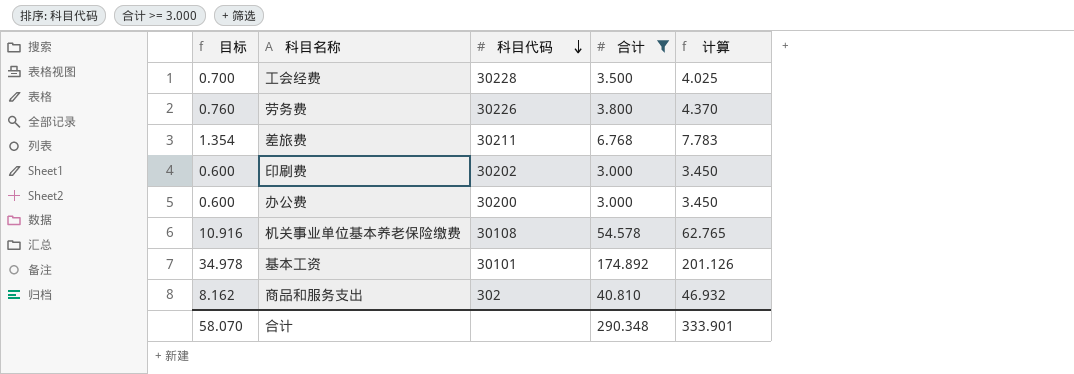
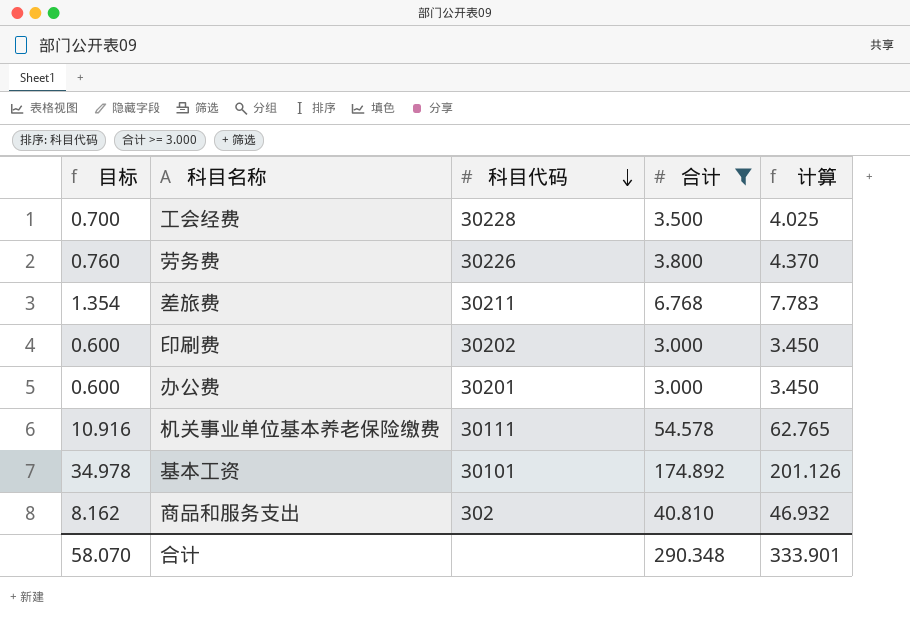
办公费 | 科目代码: 30200 -> 30201
机关事业单位基本养老保险缴费 | 科目代码: 30108 -> 30111

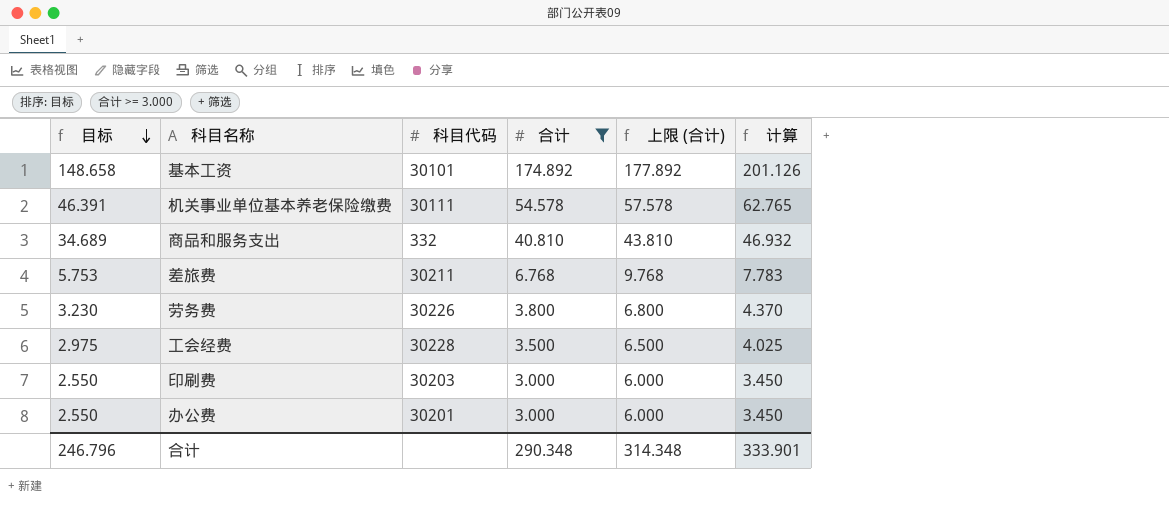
row order: 科目代码 descending -> 目标 descending
column 目标 | formula: [合计] * 0.2 -> [合计] * 0.85
column 上限 (合计) | formula: none -> [合计] + 3
商品和服务支出 | 科目代码: 302 -> 332
印刷费 | 科目代码: 30202 -> 30203
合计 | 目标: 58.070 -> 246.796

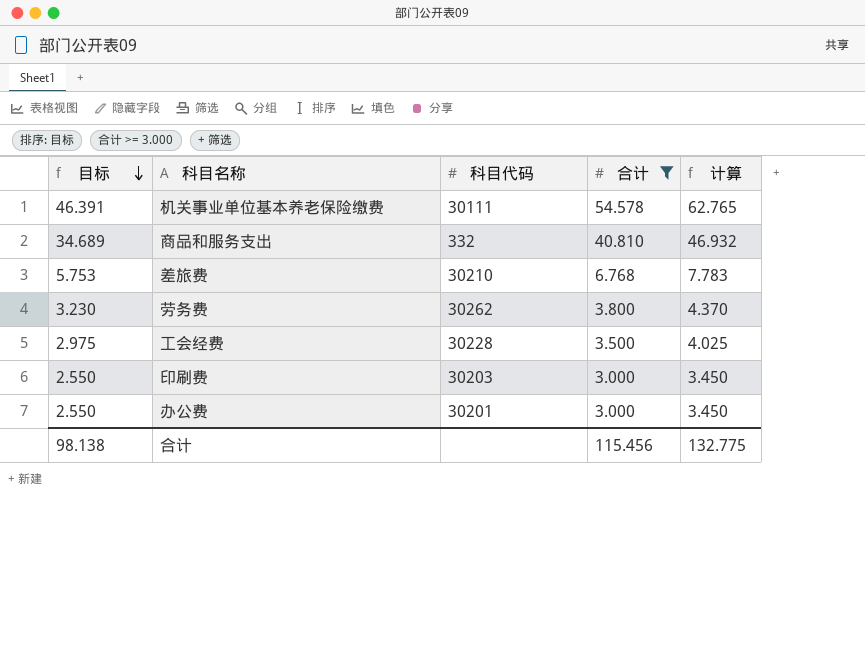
column 上限 (合计) | formula: [合计] + 3 -> none
row 基本工资: 148.658 | 30101 | 174.892 | 177.892 | 201.126 -> none
差旅费 | 科目代码: 30211 -> 30210
劳务费 | 科目代码: 30226 -> 30262
合计 | 目标: 246.796 -> 98.138
合计 | 合计: 290.348 -> 115.456
合计 | 计算: 333.901 -> 132.775

